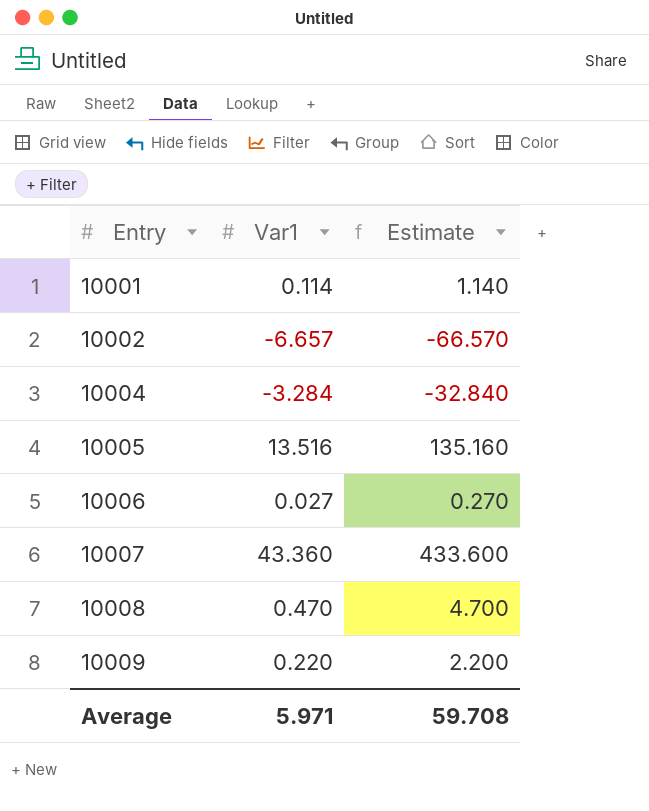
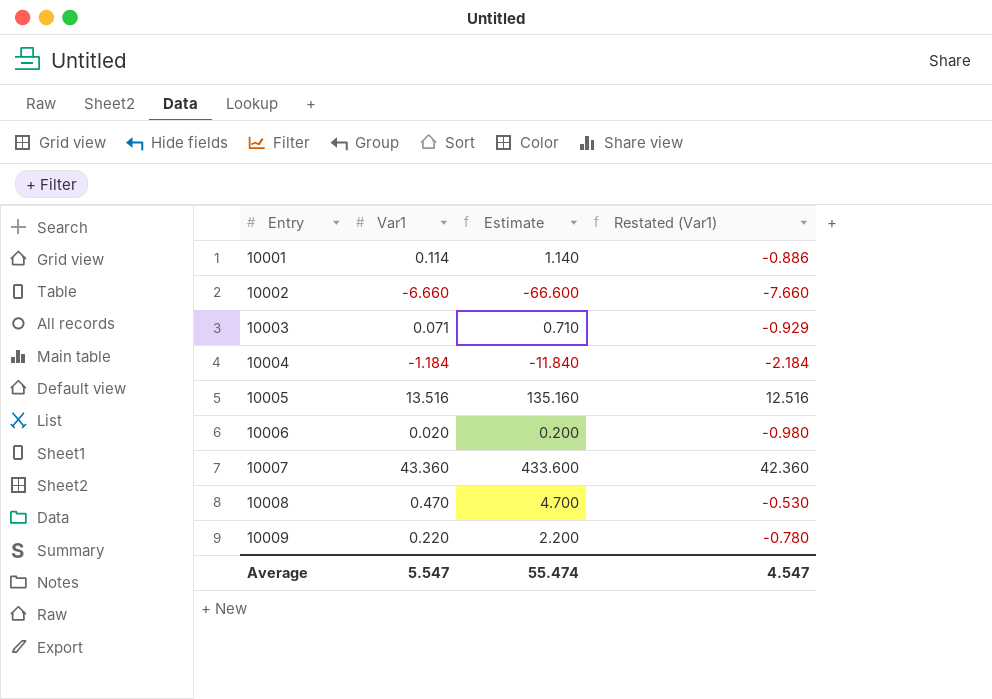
column Restated (Var1) | formula: none -> [Var1] - 1
10002 | Var1: -6.657 -> -6.660
10002 | Estimate: -66.570 -> -66.600
row 10003: none -> 0.071 | 0.710 | -0.929
10004 | Var1: -3.284 -> -1.184
10004 | Estimate: -32.840 -> -11.840
10006 | Var1: 0.027 -> 0.020
10006 | Estimate: 0.270 -> 0.200
Average | Var1: 5.971 -> 5.547
Average | Estimate: 59.708 -> 55.474

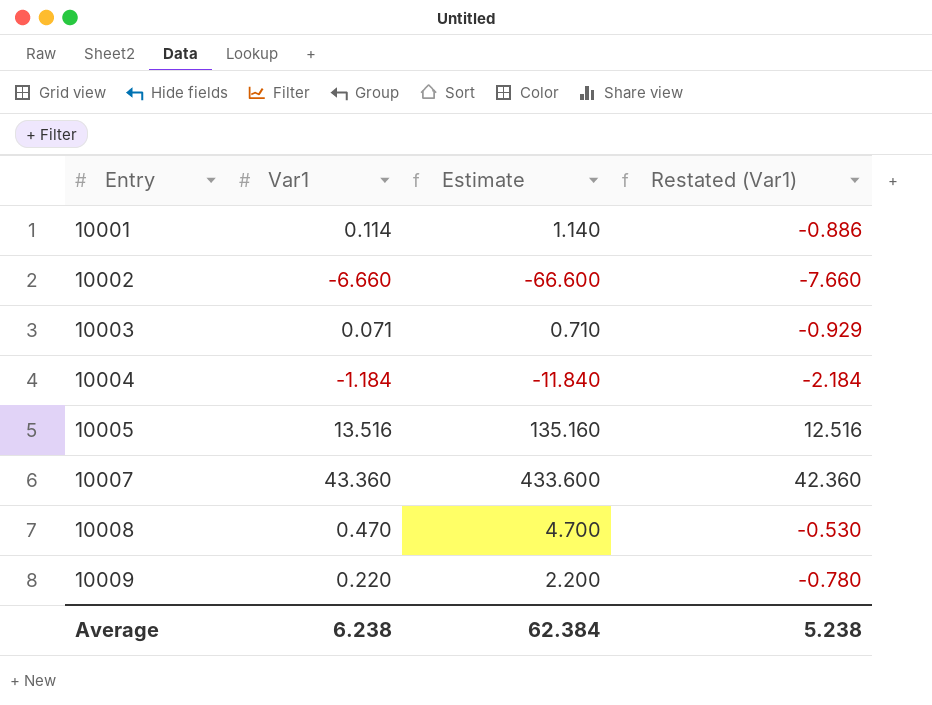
row 10006: 0.020 | 0.200 | -0.980 -> none
Average | Var1: 5.547 -> 6.238
Average | Estimate: 55.474 -> 62.384
Average | Restated (Var1): 4.547 -> 5.238

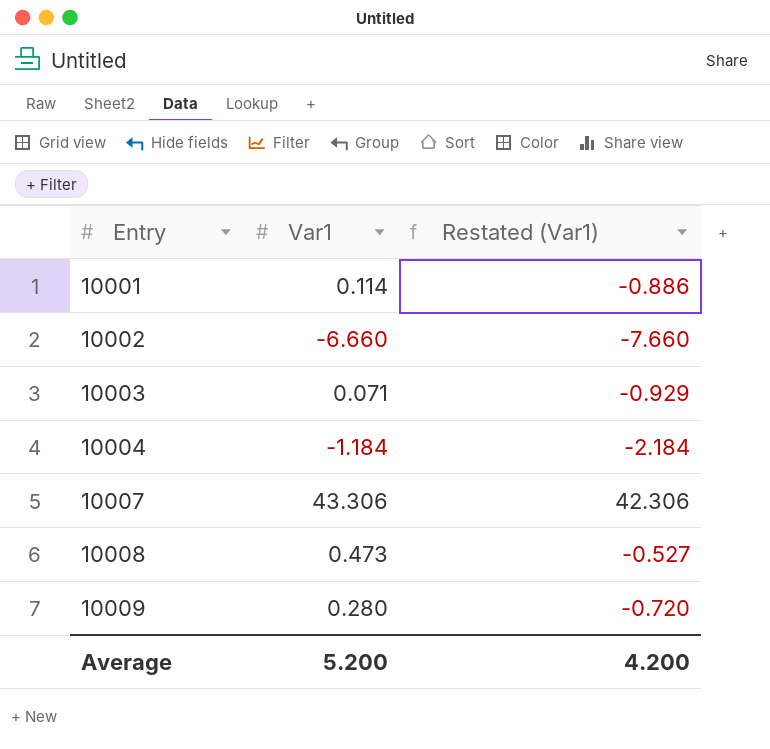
column Estimate | formula: [Var1] * 10 -> none
row 10005: 13.516 | 135.160 | 12.516 -> none
10007 | Var1: 43.360 -> 43.306
10007 | Restated (Var1): 42.360 -> 42.306
10008 | Var1: 0.470 -> 0.473
10008 | Restated (Var1): -0.530 -> -0.527
10009 | Var1: 0.220 -> 0.280
10009 | Restated (Var1): -0.780 -> -0.720
Average | Var1: 6.238 -> 5.200
Average | Restated (Var1): 5.238 -> 4.200

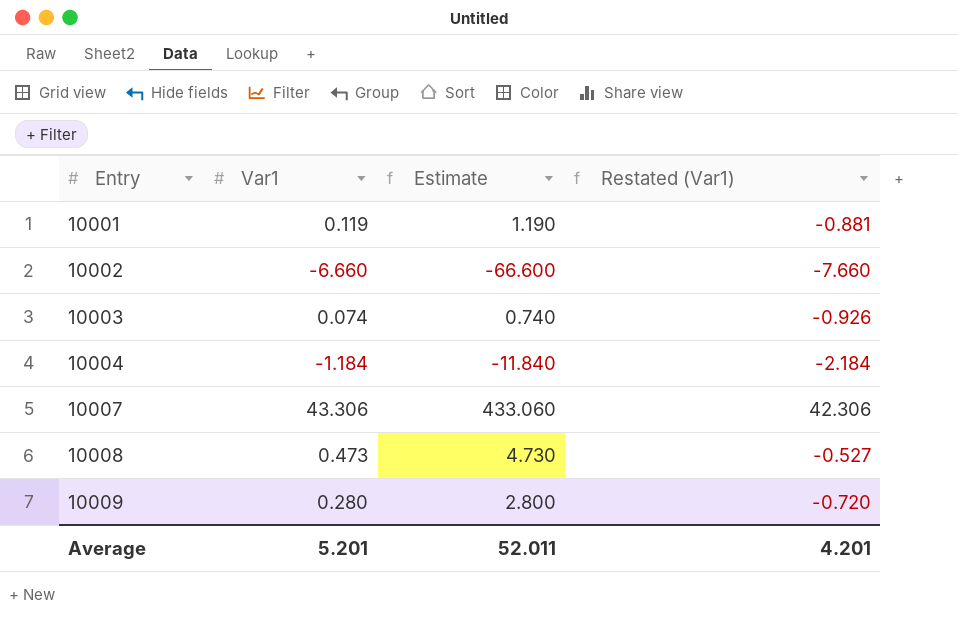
column Estimate | formula: none -> [Var1] * 10
10001 | Var1: 0.114 -> 0.119
10001 | Restated (Var1): -0.886 -> -0.881
10003 | Var1: 0.071 -> 0.074
10003 | Restated (Var1): -0.929 -> -0.926
Average | Var1: 5.200 -> 5.201
Average | Restated (Var1): 4.200 -> 4.201

